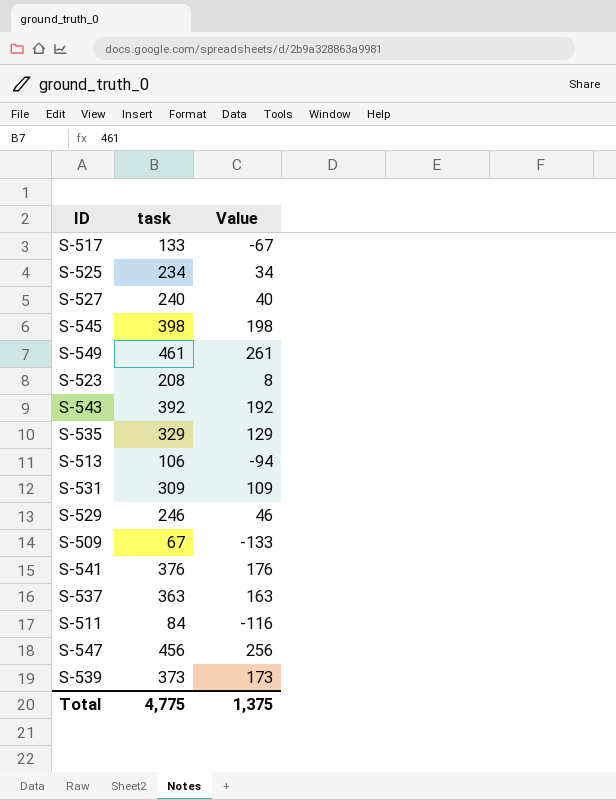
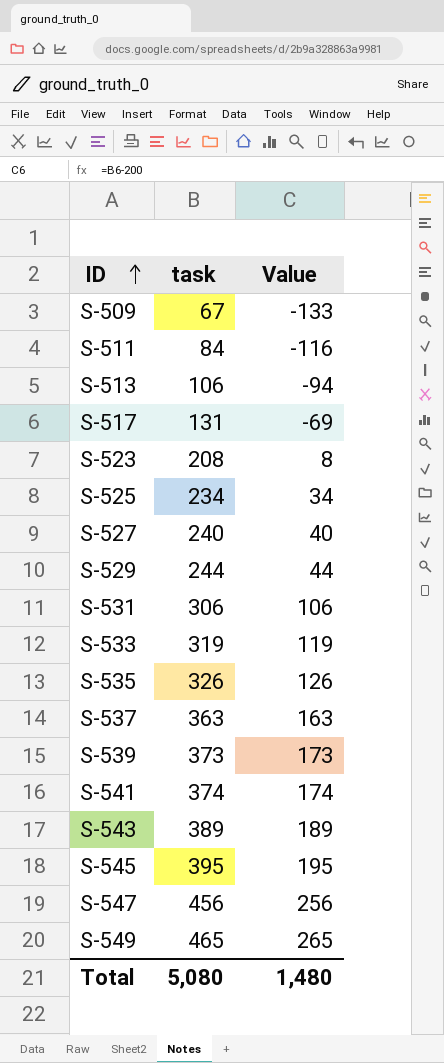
row order: none -> ID ascending
S-517 | task: 133 -> 131
S-517 | Value: -67 -> -69
S-529 | task: 246 -> 244
S-529 | Value: 46 -> 44
S-531 | task: 309 -> 306
S-531 | Value: 109 -> 106
row S-533: none -> 319 | 119
S-535 | task: 329 -> 326
S-535 | Value: 129 -> 126
S-541 | task: 376 -> 374
S-541 | Value: 176 -> 174
S-543 | task: 392 -> 389
S-543 | Value: 192 -> 189
S-545 | task: 398 -> 395
S-545 | Value: 198 -> 195
S-549 | task: 461 -> 465
S-549 | Value: 261 -> 265
Total | task: 4,775 -> 5,080
Total | Value: 1,375 -> 1,480

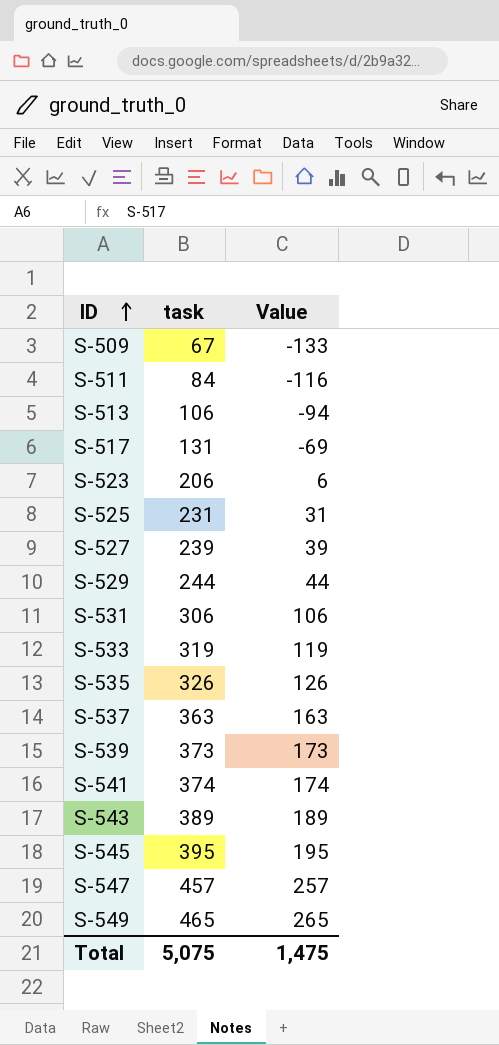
S-523 | task: 208 -> 206
S-523 | Value: 8 -> 6
S-525 | task: 234 -> 231
S-525 | Value: 34 -> 31
S-527 | task: 240 -> 239
S-527 | Value: 40 -> 39
S-547 | task: 456 -> 457
S-547 | Value: 256 -> 257
Total | task: 5,080 -> 5,075
Total | Value: 1,480 -> 1,475

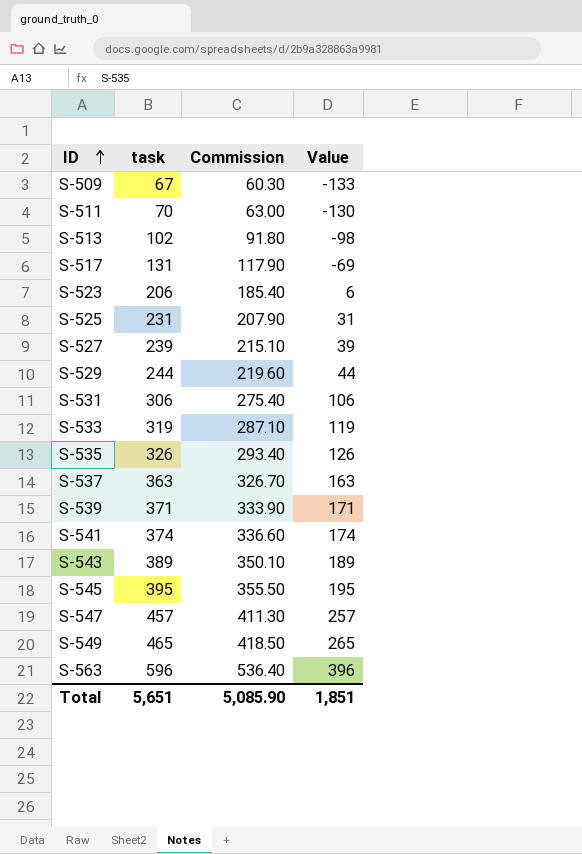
column Commission | formula: none -> [task] * 0.9
S-511 | task: 84 -> 70
S-511 | Value: -116 -> -130
S-513 | task: 106 -> 102
S-513 | Value: -94 -> -98
S-539 | task: 373 -> 371
S-539 | Value: 173 -> 171
row S-563: none -> 596 | 536.40 | 396
Total | task: 5,075 -> 5,651
Total | Value: 1,475 -> 1,851

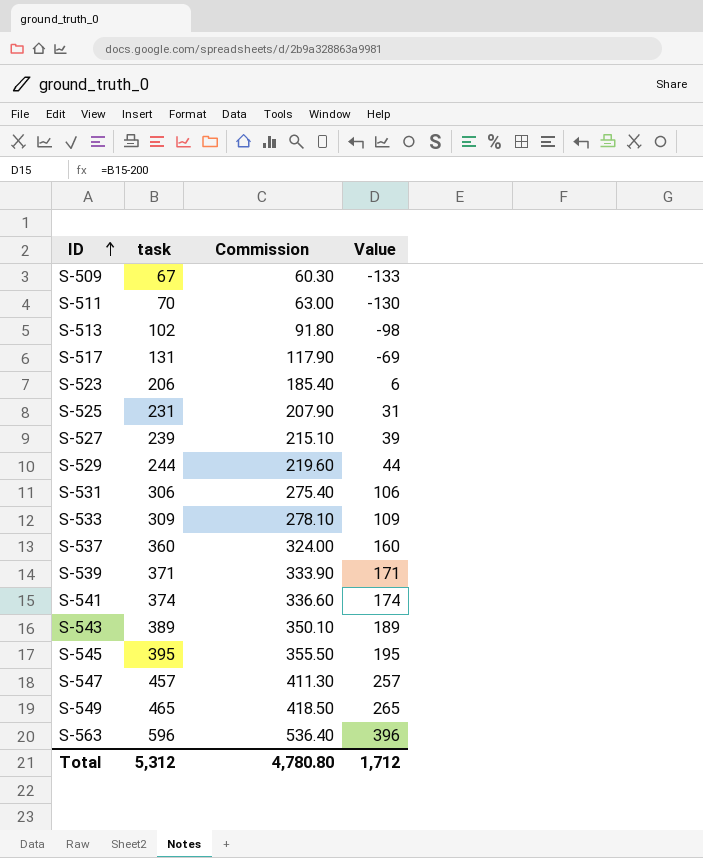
row S-535: 326 | 293.40 | 126 -> none
S-533 | task: 319 -> 309
S-533 | Commission: 287.10 -> 278.10
S-533 | Value: 119 -> 109
S-537 | task: 363 -> 360
S-537 | Commission: 326.70 -> 324.00
S-537 | Value: 163 -> 160
Total | task: 5,651 -> 5,312
Total | Commission: 5,085.90 -> 4,780.80
Total | Value: 1,851 -> 1,712

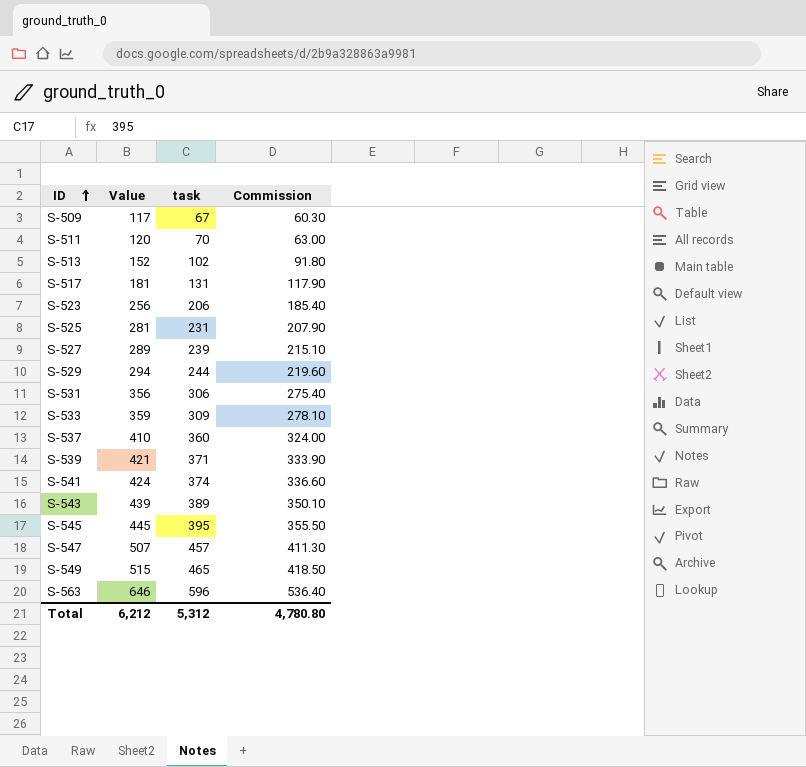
column Value | formula: [task] - 200 -> [task] + 50
column Value | position: 4 -> 2
Total | Value: 1,712 -> 6,212

